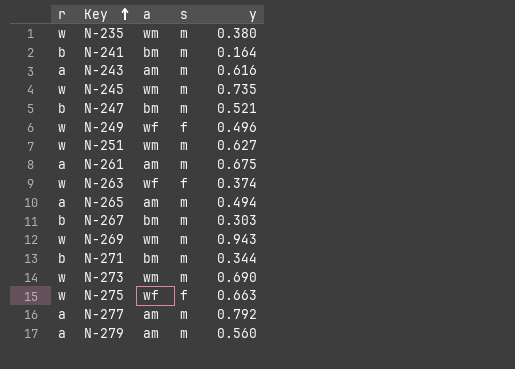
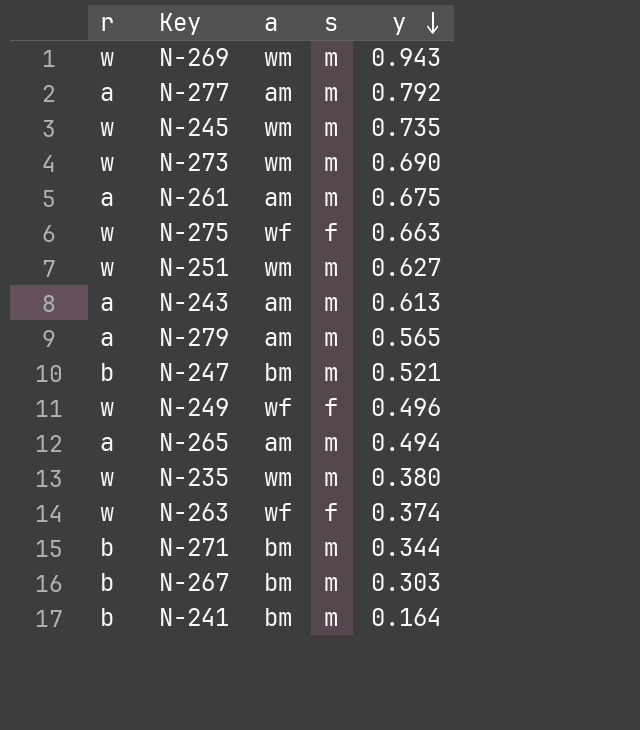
row order: Key ascending -> y descending
N-243 | y: 0.616 -> 0.613
N-279 | y: 0.560 -> 0.565

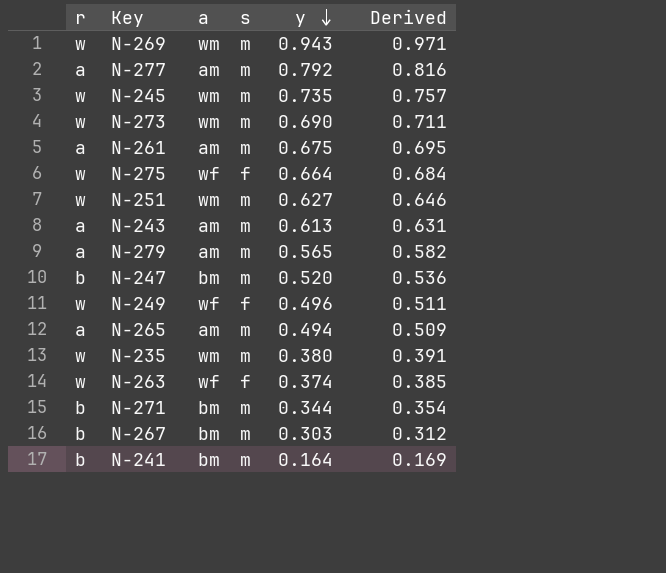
column Derived | formula: none -> [y] * 1.03
N-275 | y: 0.663 -> 0.664
N-247 | y: 0.521 -> 0.520

